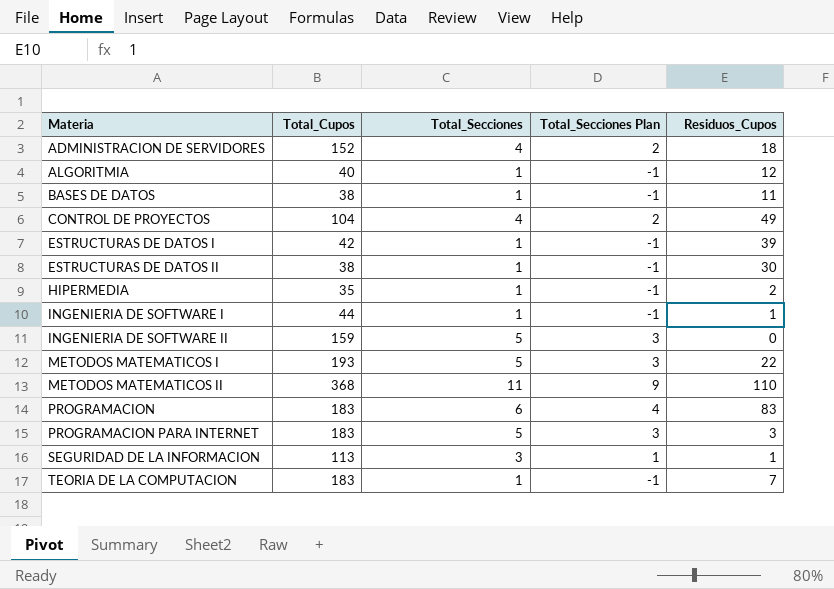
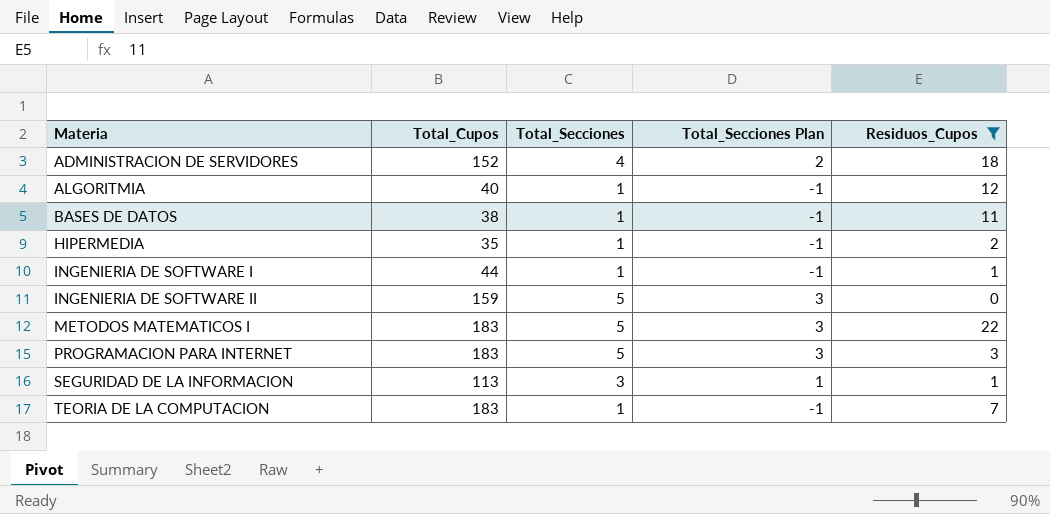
filter: none -> Residuos_Cupos <= 22
METODOS MATEMATICOS I | Total_Cupos: 193 -> 183

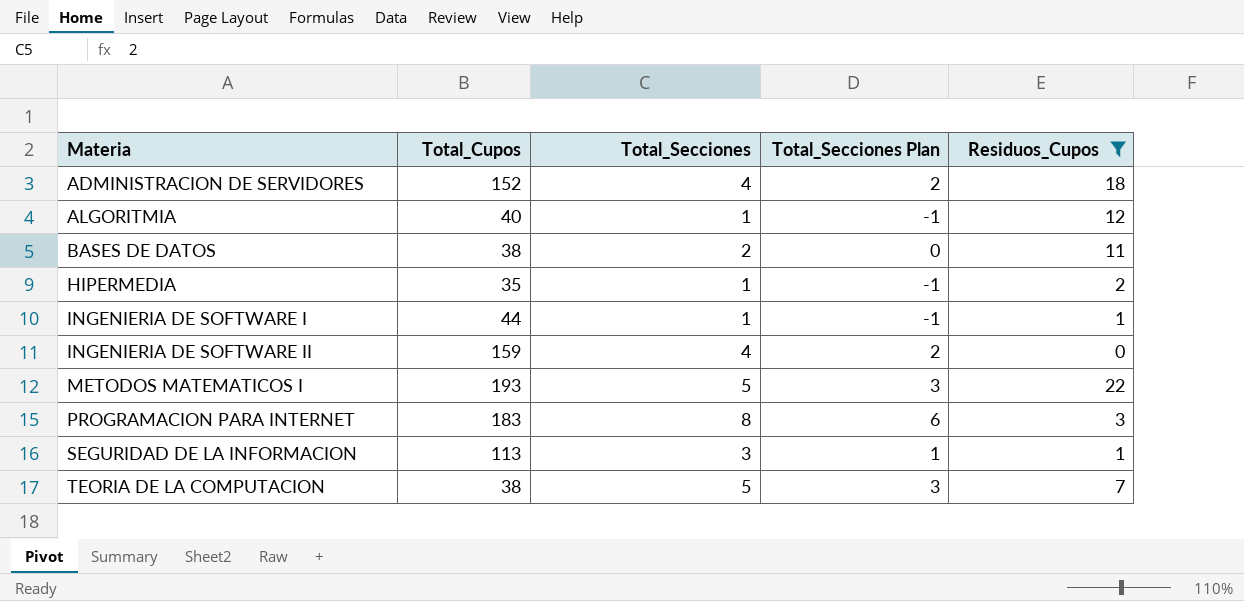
BASES DE DATOS | Total_Secciones: 1 -> 2
BASES DE DATOS | Total_Secciones Plan: -1 -> 0
INGENIERIA DE SOFTWARE II | Total_Secciones: 5 -> 4
INGENIERIA DE SOFTWARE II | Total_Secciones Plan: 3 -> 2
METODOS MATEMATICOS I | Total_Cupos: 183 -> 193
PROGRAMACION PARA INTERNET | Total_Secciones: 5 -> 8
PROGRAMACION PARA INTERNET | Total_Secciones Plan: 3 -> 6
TEORIA DE LA COMPUTACION | Total_Cupos: 183 -> 38
TEORIA DE LA COMPUTACION | Total_Secciones: 1 -> 5
TEORIA DE LA COMPUTACION | Total_Secciones Plan: -1 -> 3

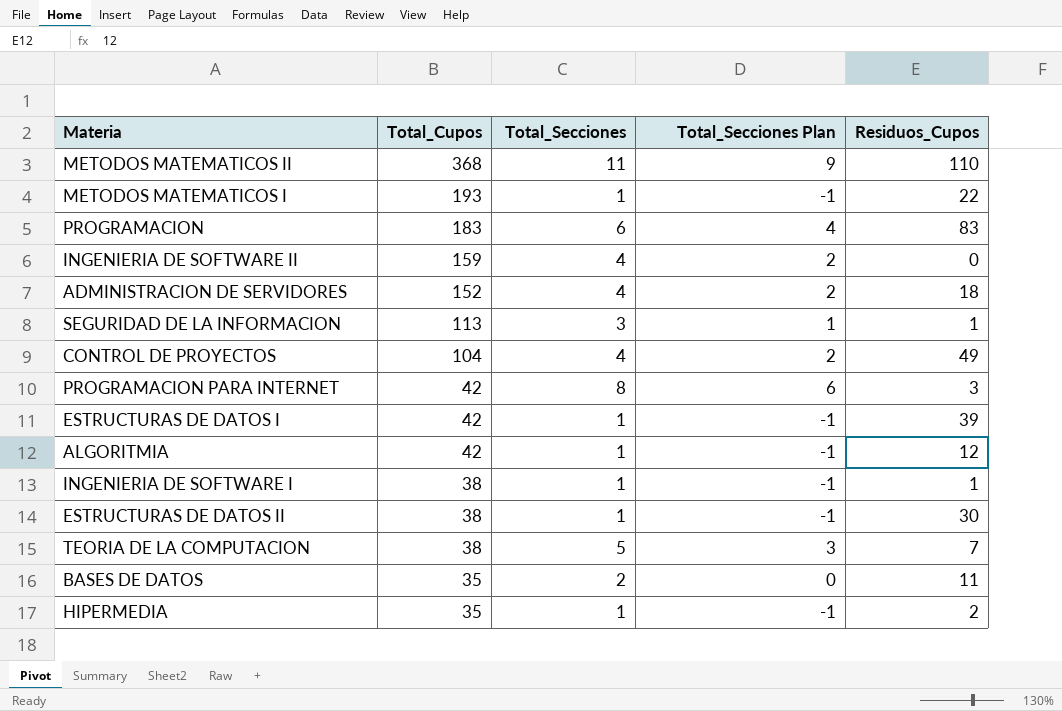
filter: Residuos_Cupos <= 22 -> none
row order: Materia ascending -> Total_Cupos descending
METODOS MATEMATICOS I | Total_Secciones: 5 -> 1
METODOS MATEMATICOS I | Total_Secciones Plan: 3 -> -1
PROGRAMACION PARA INTERNET | Total_Cupos: 183 -> 42
ALGORITMIA | Total_Cupos: 40 -> 42
INGENIERIA DE SOFTWARE I | Total_Cupos: 44 -> 38
BASES DE DATOS | Total_Cupos: 38 -> 35

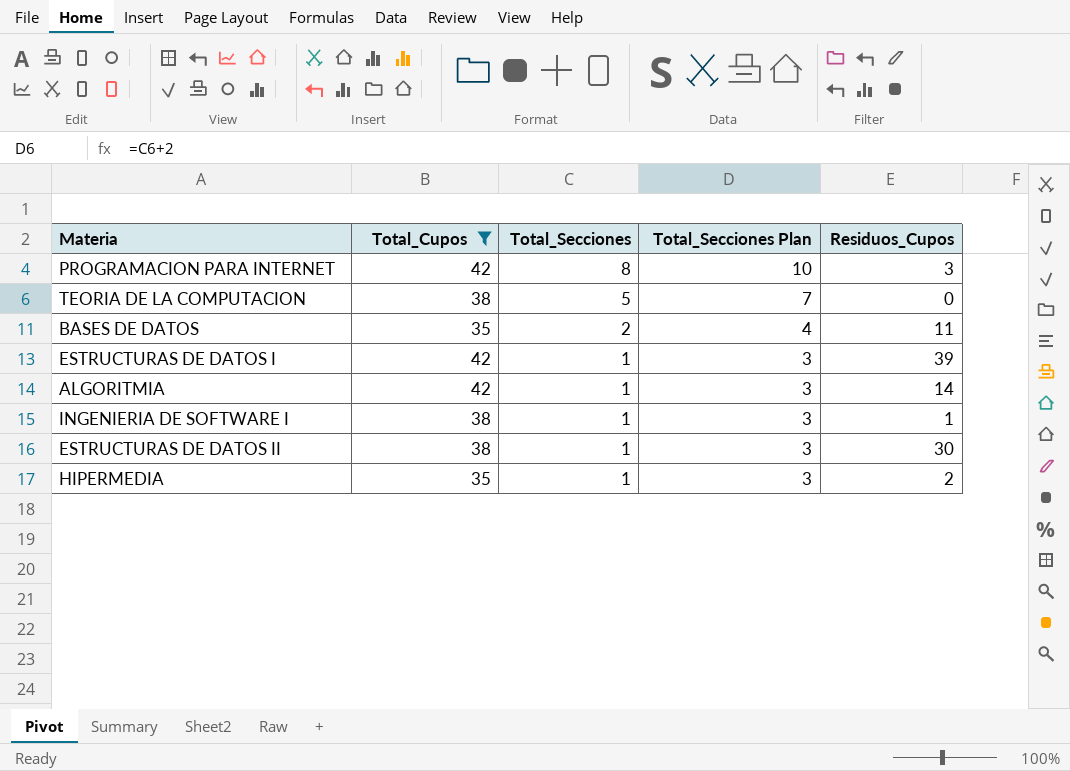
filter: none -> Total_Cupos <= 42
row order: Total_Cupos descending -> Total_Secciones descending
column Total_Secciones Plan | formula: [Total_Secciones] - 2 -> [Total_Secciones] + 2
TEORIA DE LA COMPUTACION | Residuos_Cupos: 7 -> 0
ALGORITMIA | Residuos_Cupos: 12 -> 14

